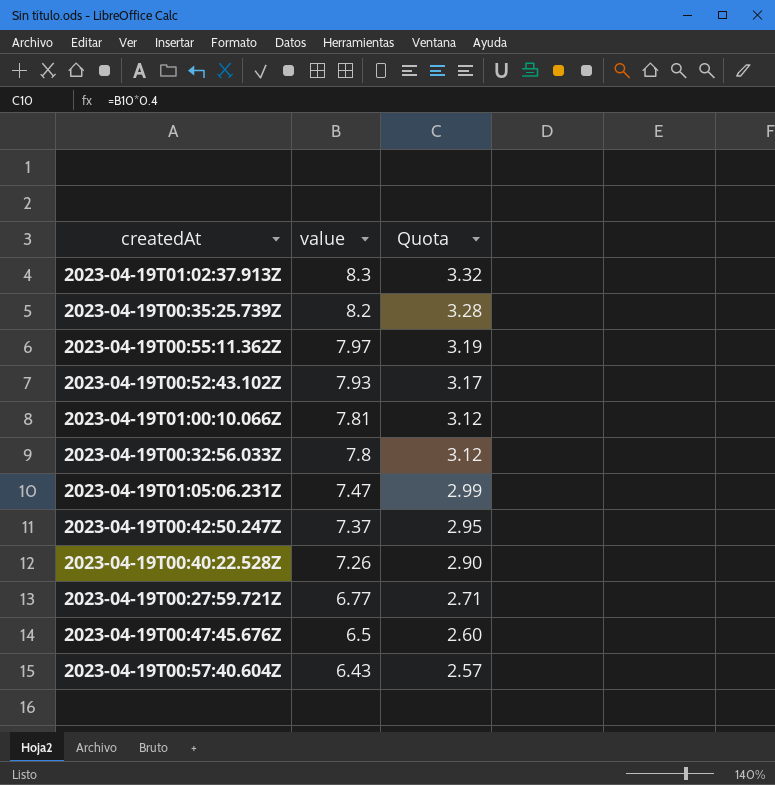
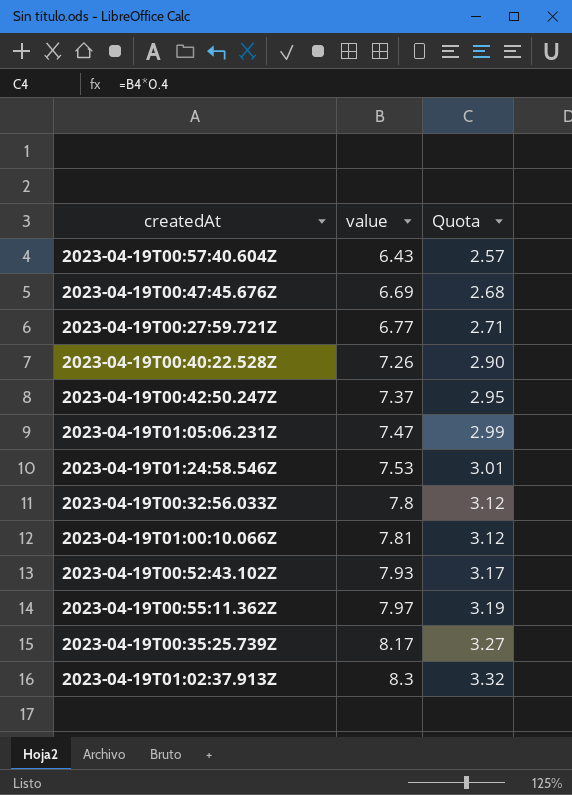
row order: value descending -> value ascending
2023-04-19T00:47:45.676Z | value: 6.5 -> 6.69
2023-04-19T00:47:45.676Z | Quota: 2.60 -> 2.68
row 2023-04-19T01:24:58.546Z: none -> 7.53 | 3.01
2023-04-19T00:35:25.739Z | value: 8.2 -> 8.17
2023-04-19T00:35:25.739Z | Quota: 3.28 -> 3.27

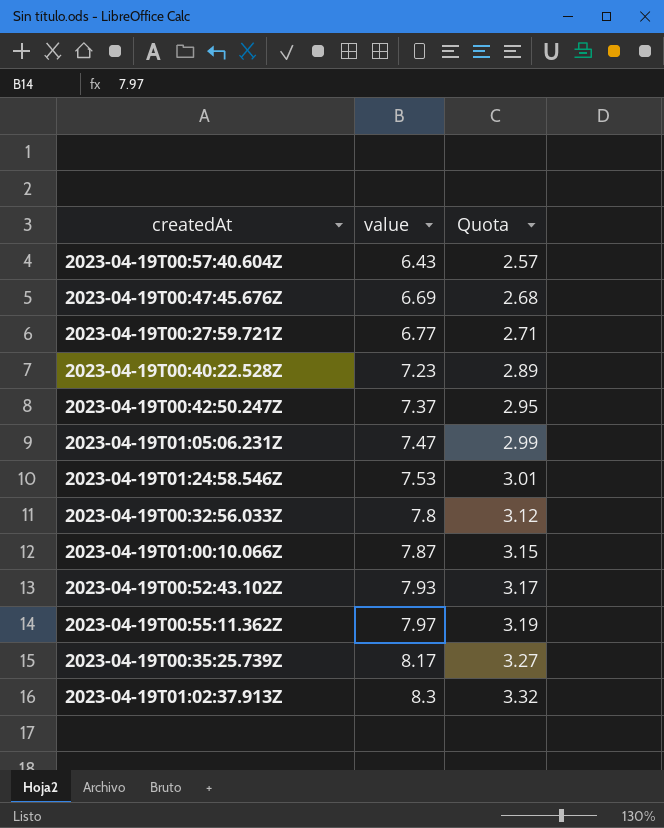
2023-04-19T00:40:22.528Z | value: 7.26 -> 7.23
2023-04-19T00:40:22.528Z | Quota: 2.90 -> 2.89
2023-04-19T01:00:10.066Z | value: 7.81 -> 7.87
2023-04-19T01:00:10.066Z | Quota: 3.12 -> 3.15

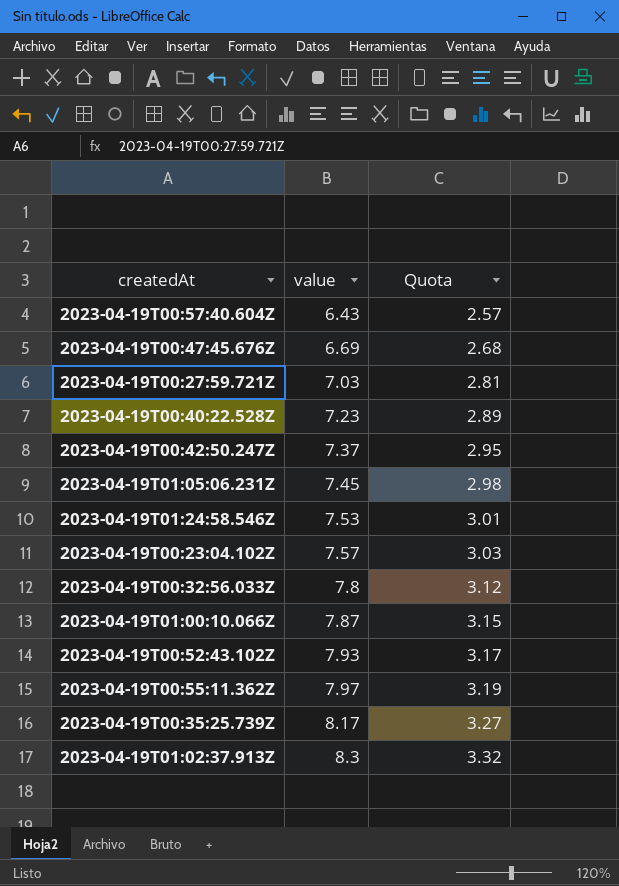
2023-04-19T00:27:59.721Z | value: 6.77 -> 7.03
2023-04-19T00:27:59.721Z | Quota: 2.71 -> 2.81
2023-04-19T01:05:06.231Z | value: 7.47 -> 7.45
2023-04-19T01:05:06.231Z | Quota: 2.99 -> 2.98
row 2023-04-19T00:23:04.102Z: none -> 7.57 | 3.03

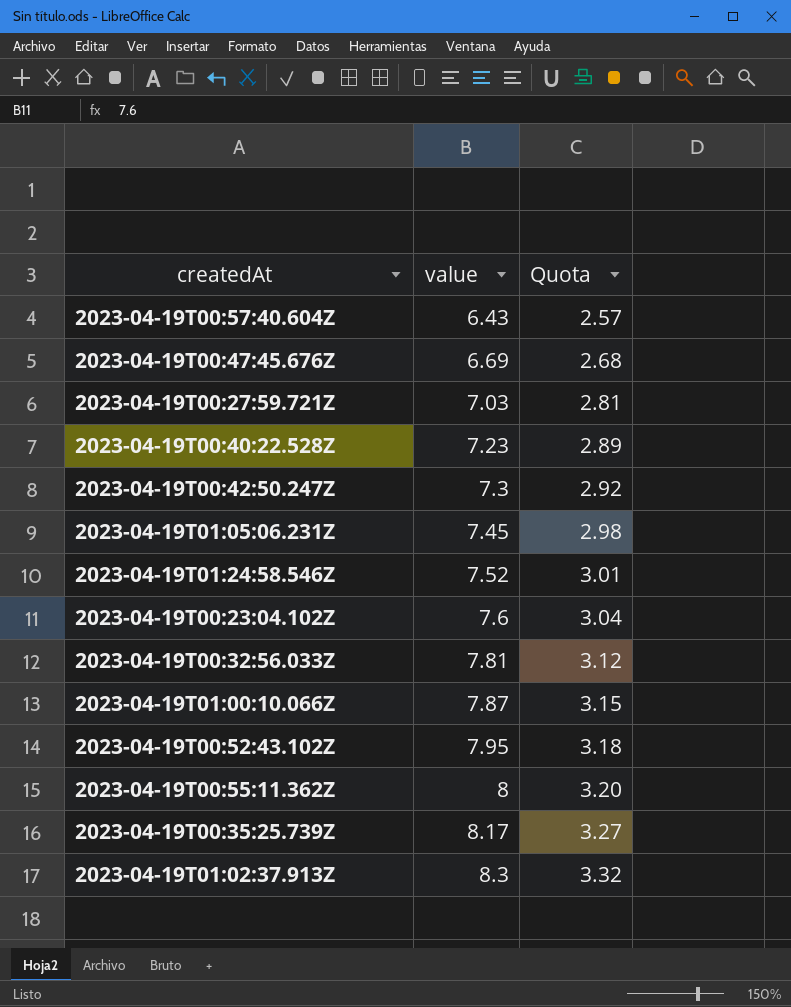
2023-04-19T00:42:50.247Z | value: 7.37 -> 7.3
2023-04-19T00:42:50.247Z | Quota: 2.95 -> 2.92
2023-04-19T01:24:58.546Z | value: 7.53 -> 7.52
2023-04-19T00:23:04.102Z | value: 7.57 -> 7.6
2023-04-19T00:23:04.102Z | Quota: 3.03 -> 3.04
2023-04-19T00:32:56.033Z | value: 7.8 -> 7.81
2023-04-19T00:52:43.102Z | value: 7.93 -> 7.95
2023-04-19T00:52:43.102Z | Quota: 3.17 -> 3.18
2023-04-19T00:55:11.362Z | value: 7.97 -> 8
2023-04-19T00:55:11.362Z | Quota: 3.19 -> 3.20

